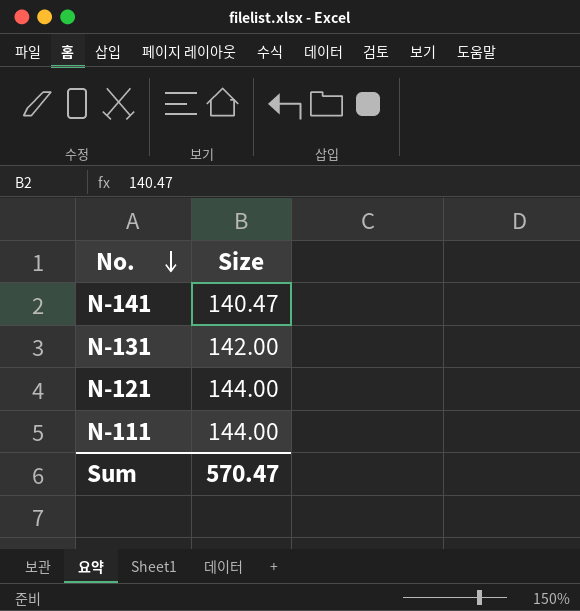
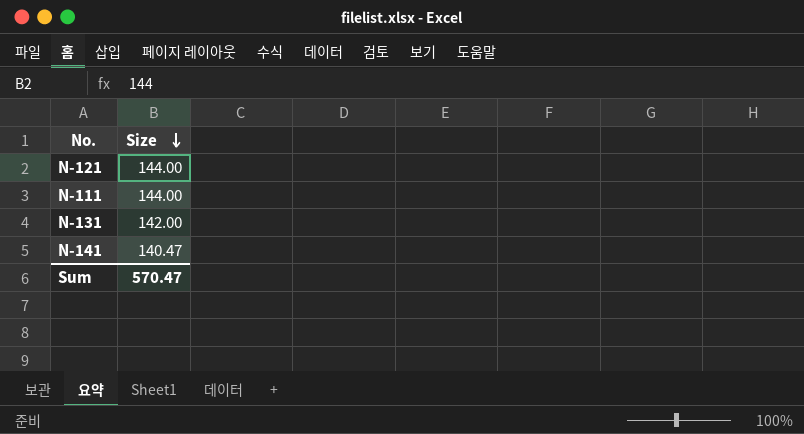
row order: No. descending -> Size descending

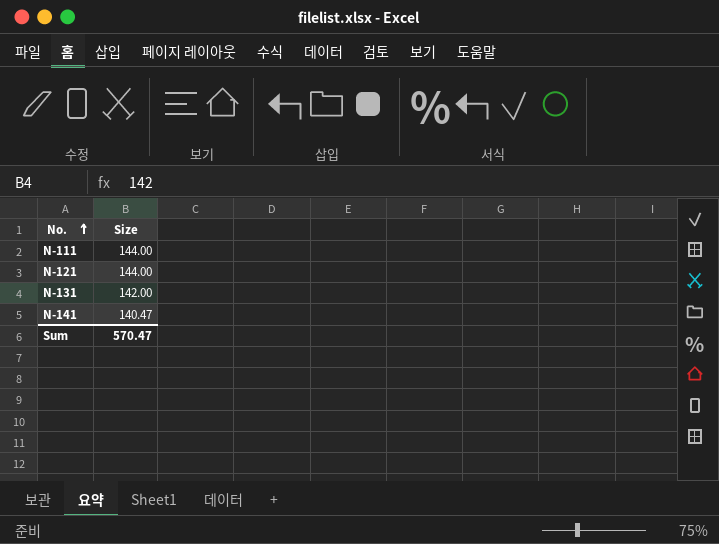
row order: Size descending -> No. ascending

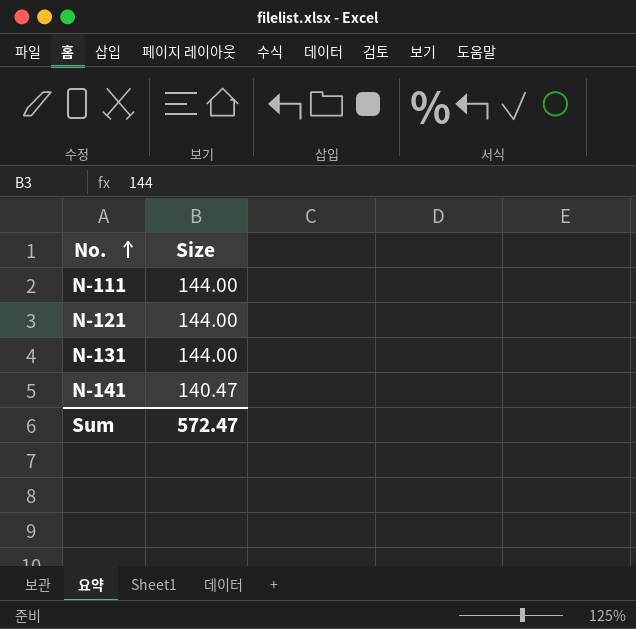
N-131 | Size: 142.00 -> 144.00
Sum | Size: 570.47 -> 572.47

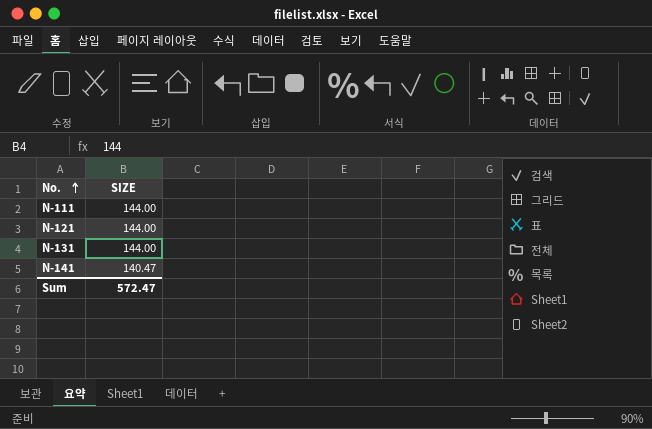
column name: Size -> SIZE

